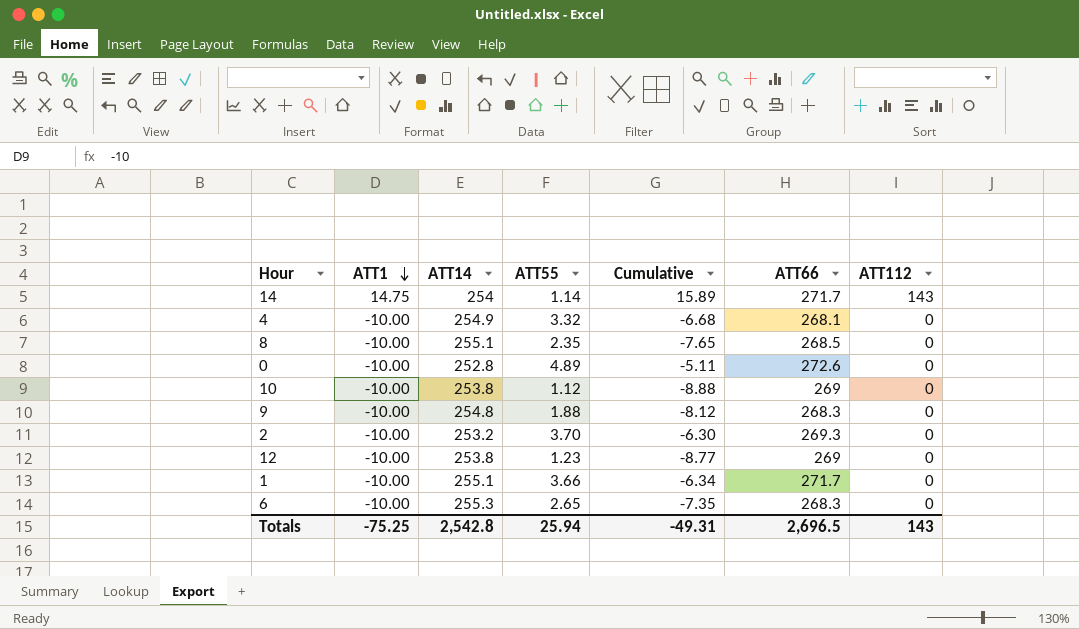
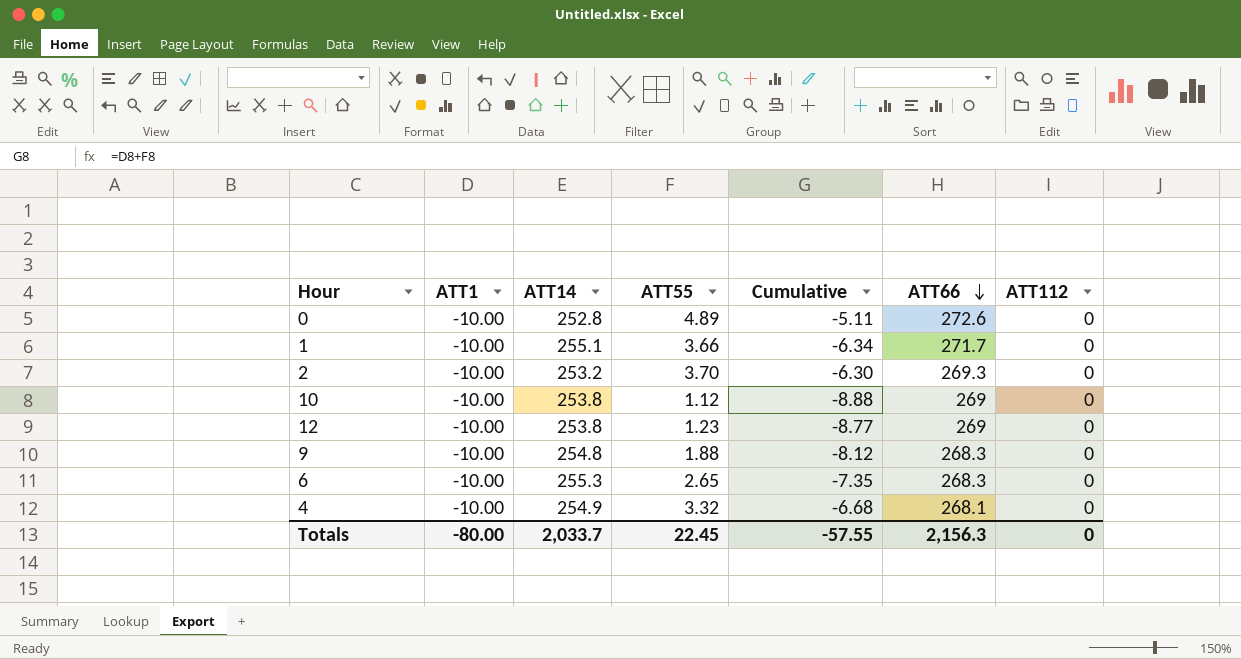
row order: ATT1 descending -> ATT66 descending
row 14: 14.75 | 254 | 1.14 | 15.89 | 271.7 | 143 -> none
row 8: -10.00 | 255.1 | 2.35 | -7.65 | 268.5 | 0 -> none
Totals | ATT1: -75.25 -> -80.00
Totals | ATT14: 2,542.8 -> 2,033.7
Totals | ATT55: 25.94 -> 22.45
Totals | Cumulative: -49.31 -> -57.55
Totals | ATT66: 2,696.5 -> 2,156.3
Totals | ATT112: 143 -> 0

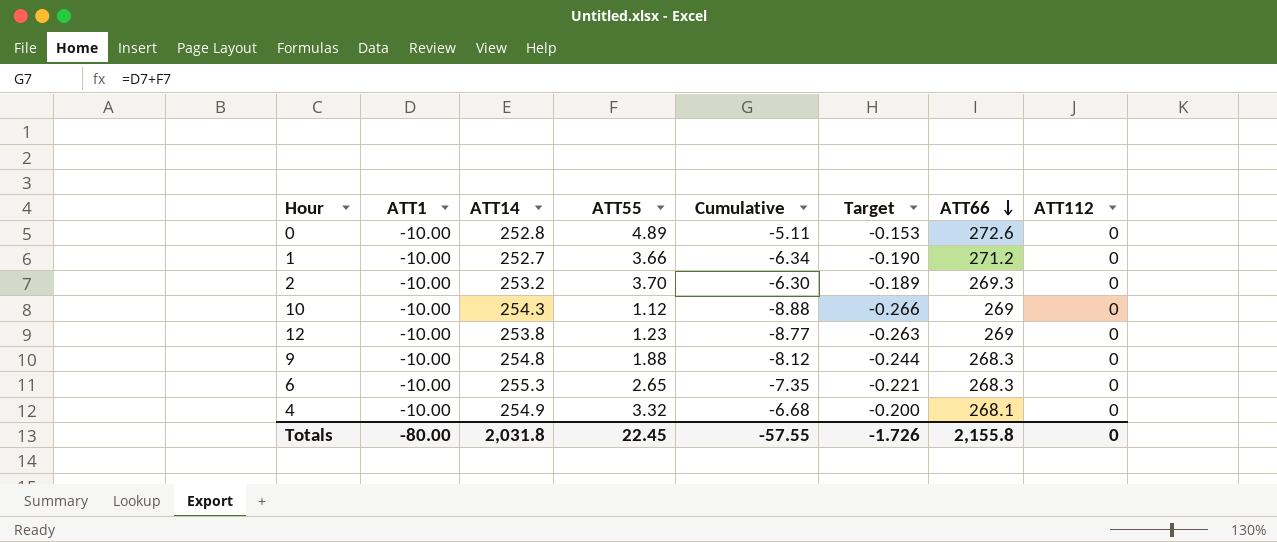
column Target | formula: none -> [Cumulative] * 0.03
1 | ATT14: 255.1 -> 252.7
1 | ATT66: 271.7 -> 271.2
10 | ATT14: 253.8 -> 254.3
Totals | ATT14: 2,033.7 -> 2,031.8
Totals | ATT66: 2,156.3 -> 2,155.8

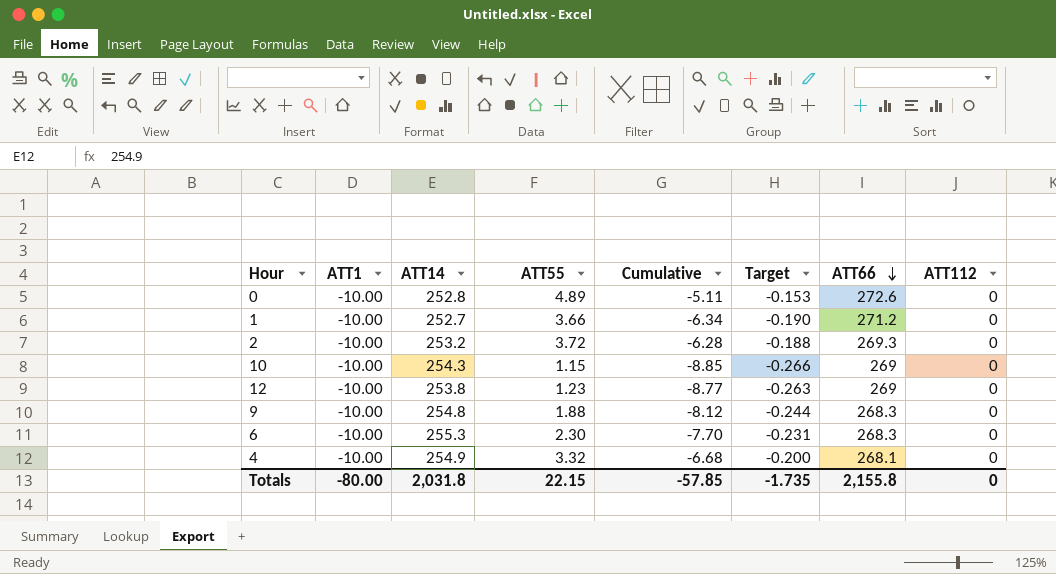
2 | ATT55: 3.70 -> 3.72
2 | Cumulative: -6.30 -> -6.28
2 | Target: -0.189 -> -0.188
10 | ATT55: 1.12 -> 1.15
10 | Cumulative: -8.88 -> -8.85
6 | ATT55: 2.65 -> 2.30
6 | Cumulative: -7.35 -> -7.70
6 | Target: -0.221 -> -0.231
Totals | ATT55: 22.45 -> 22.15
Totals | Cumulative: -57.55 -> -57.85
Totals | Target: -1.726 -> -1.735

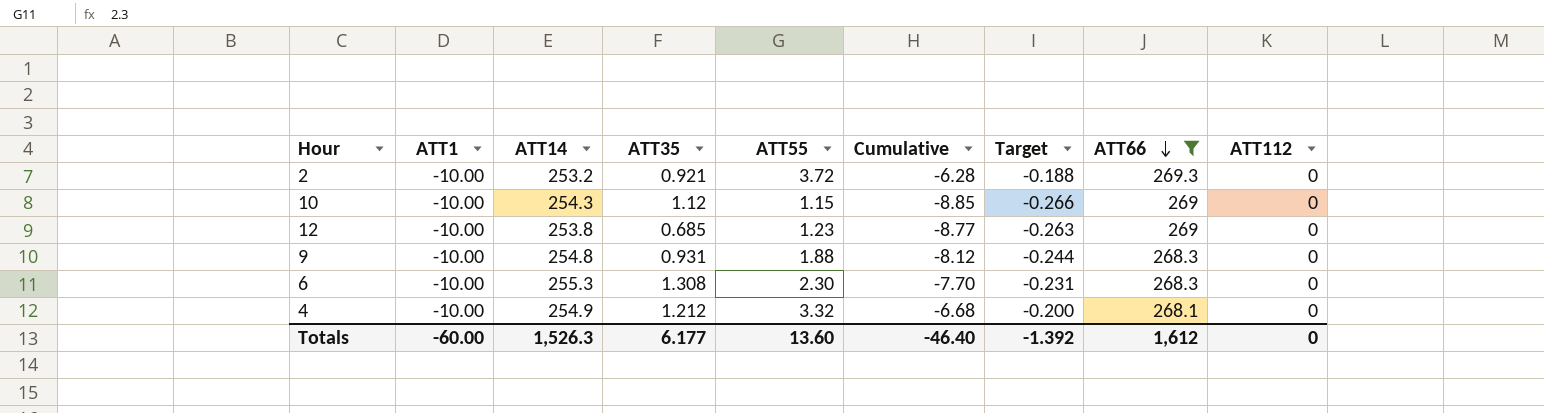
filter: none -> ATT66 <= 269.3
column ATT35 | position: none -> 4
Totals | ATT1: -80.00 -> -60.00
Totals | ATT14: 2,031.8 -> 1,526.3
Totals | ATT55: 22.15 -> 13.60
Totals | Cumulative: -57.85 -> -46.40
Totals | Target: -1.735 -> -1.392
Totals | ATT66: 2,155.8 -> 1,612

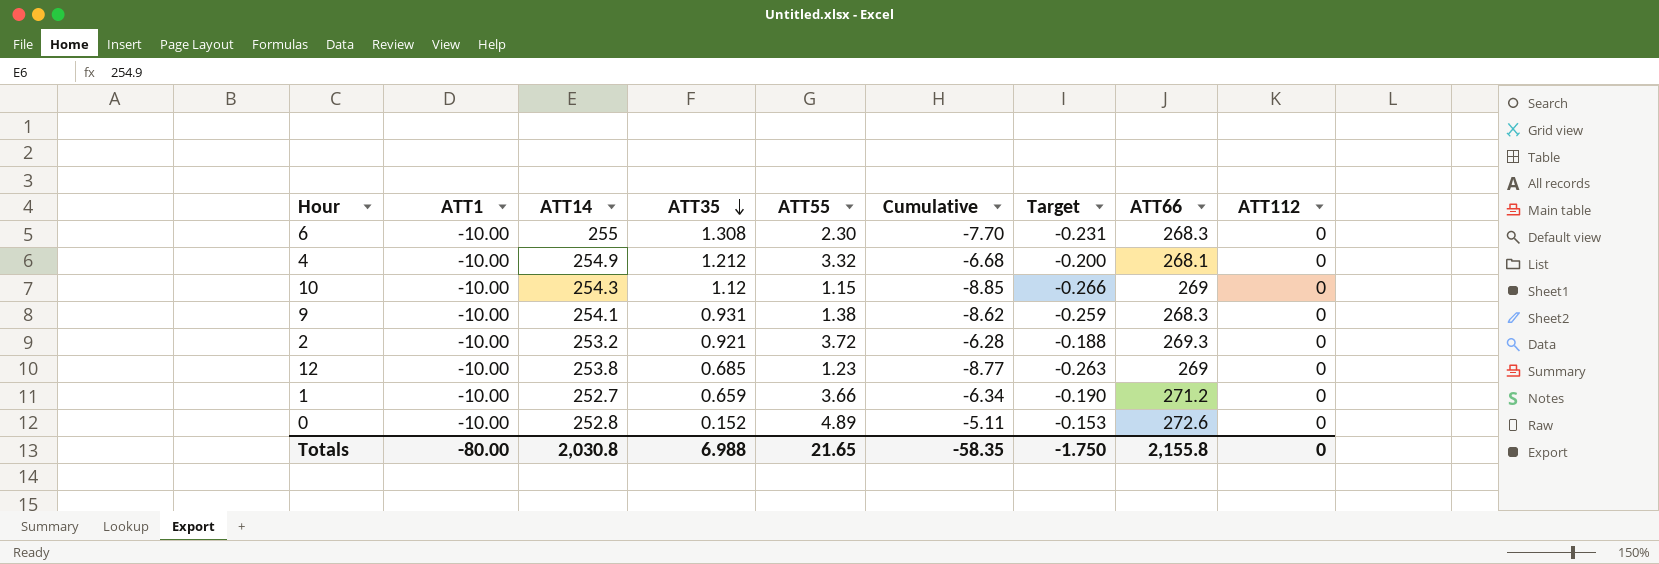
filter: ATT66 <= 269.3 -> none
row order: ATT66 descending -> ATT35 descending
6 | ATT14: 255.3 -> 255
9 | ATT14: 254.8 -> 254.1
9 | ATT55: 1.88 -> 1.38
9 | Cumulative: -8.12 -> -8.62
9 | Target: -0.244 -> -0.259
Totals | ATT1: -60.00 -> -80.00
Totals | ATT14: 1,526.3 -> 2,030.8
Totals | ATT35: 6.177 -> 6.988
Totals | ATT55: 13.60 -> 21.65
Totals | Cumulative: -46.40 -> -58.35
Totals | Target: -1.392 -> -1.750
Totals | ATT66: 1,612 -> 2,155.8

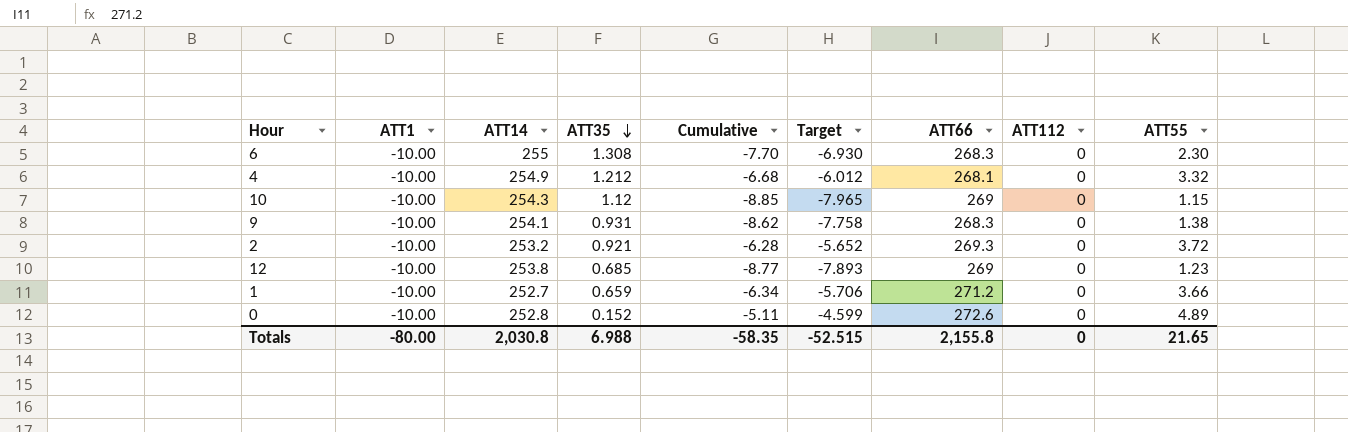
column Target | formula: [Cumulative] * 0.03 -> [Cumulative] * 0.9
column ATT55 | position: 5 -> 9
Totals | Target: -1.750 -> -52.515

